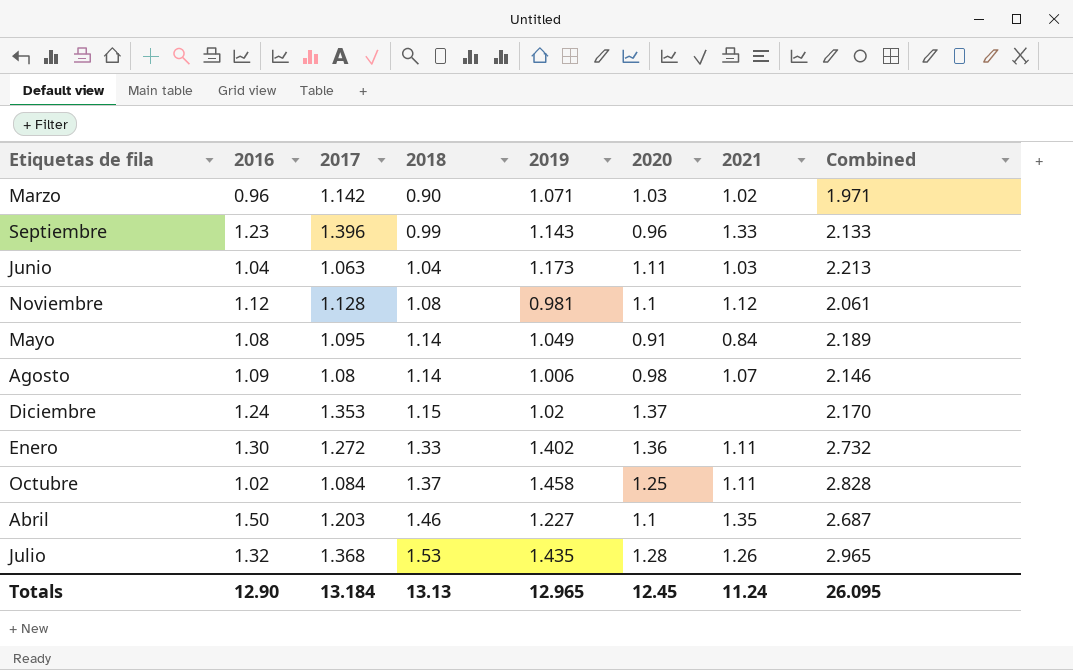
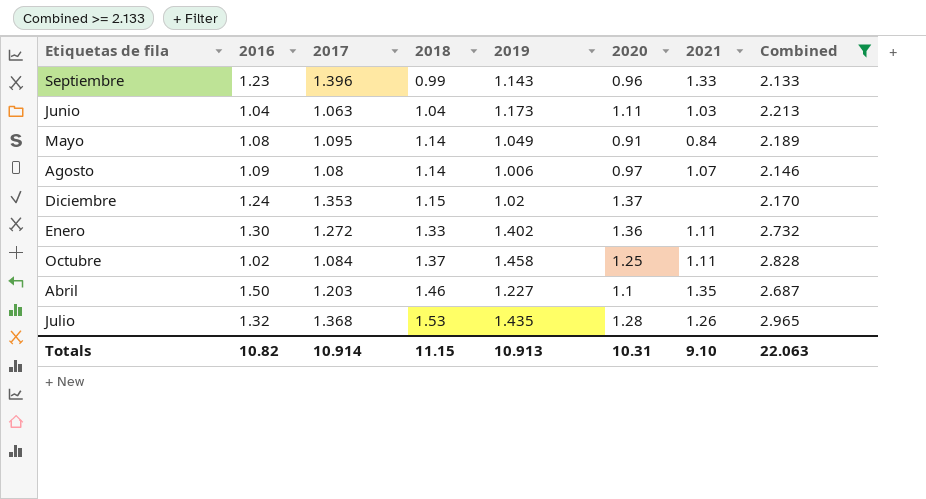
filter: none -> Combined >= 2.133
Agosto | 2020: 0.98 -> 0.97
Totals | 2016: 12.90 -> 10.82
Totals | 2017: 13.184 -> 10.914
Totals | 2018: 13.13 -> 11.15
Totals | 2019: 12.965 -> 10.913
Totals | 2020: 12.45 -> 10.31
Totals | 2021: 11.24 -> 9.10
Totals | Combined: 26.095 -> 22.063

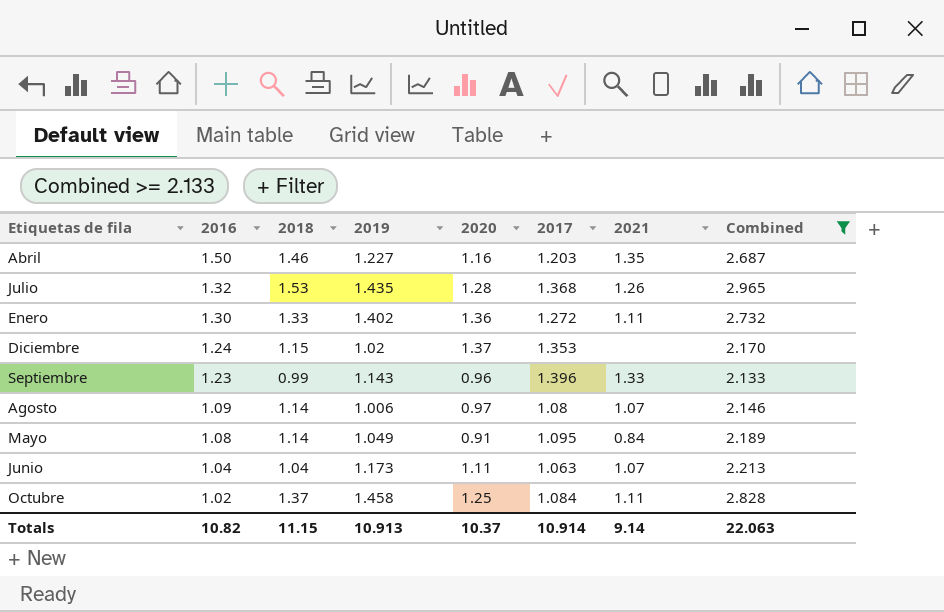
row order: 2018 ascending -> 2016 descending
column 2017 | position: 3 -> 6
Abril | 2020: 1.1 -> 1.16
Junio | 2021: 1.03 -> 1.07
Totals | 2020: 10.31 -> 10.37
Totals | 2021: 9.10 -> 9.14

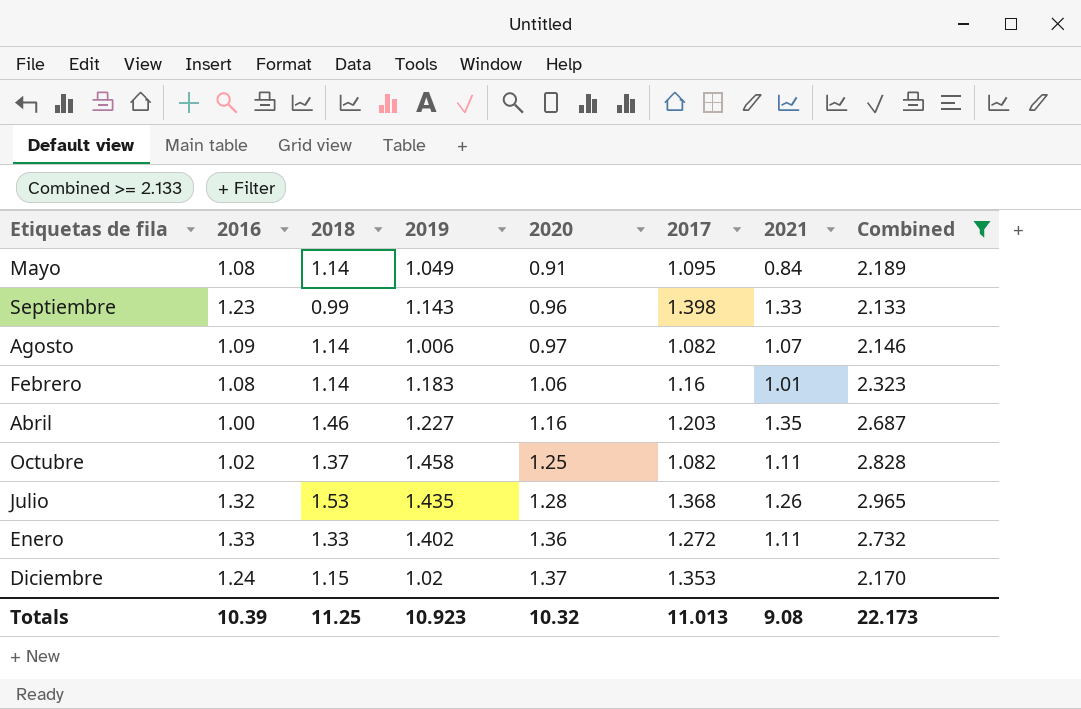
row order: 2016 descending -> 2020 ascending
row Junio: 1.04 | 1.04 | 1.173 | 1.11 | 1.063 | 1.07 | 2.213 -> none
Septiembre | 2017: 1.396 -> 1.398
Agosto | 2017: 1.08 -> 1.082
row Febrero: none -> 1.08 | 1.14 | 1.183 | 1.06 | 1.16 | 1.01 | 2.323
Abril | 2016: 1.50 -> 1.00
Octubre | 2017: 1.084 -> 1.082
Enero | 2016: 1.30 -> 1.33
Totals | 2016: 10.82 -> 10.39
Totals | 2018: 11.15 -> 11.25
Totals | 2019: 10.913 -> 10.923
Totals | 2020: 10.37 -> 10.32
Totals | 2017: 10.914 -> 11.013
Totals | 2021: 9.14 -> 9.08
Totals | Combined: 22.063 -> 22.173

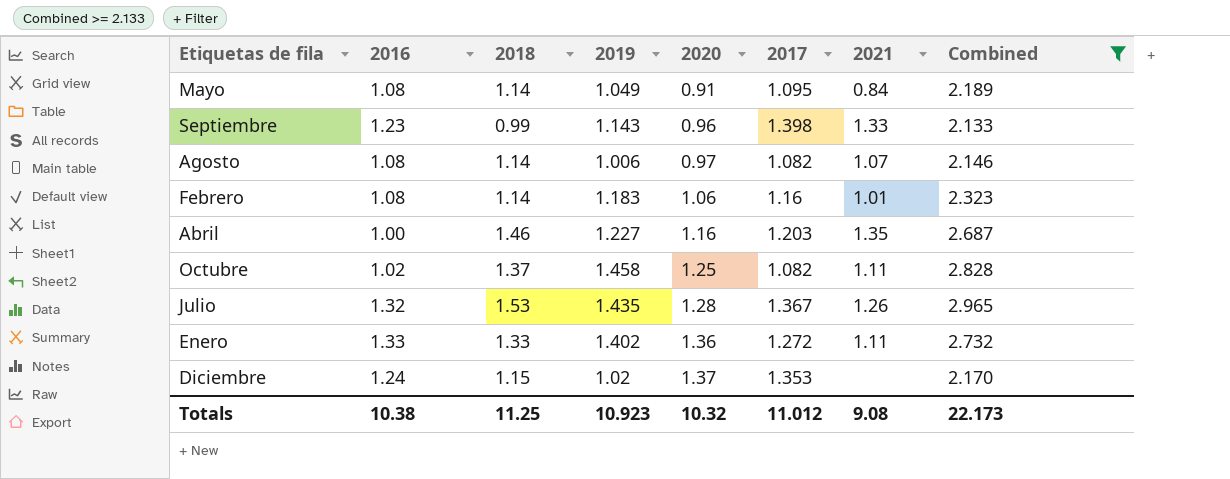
Agosto | 2016: 1.09 -> 1.08
Julio | 2017: 1.368 -> 1.367
Totals | 2016: 10.39 -> 10.38
Totals | 2017: 11.013 -> 11.012

